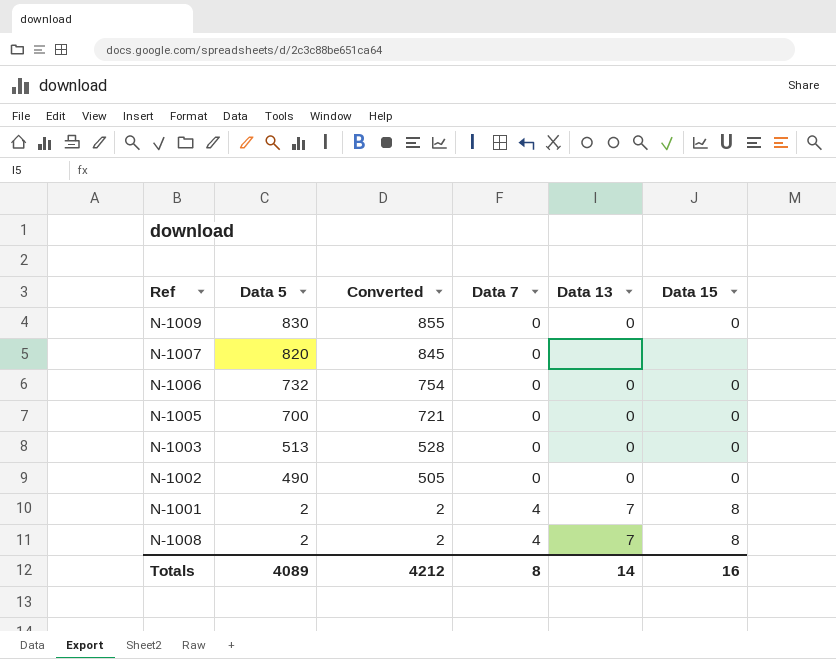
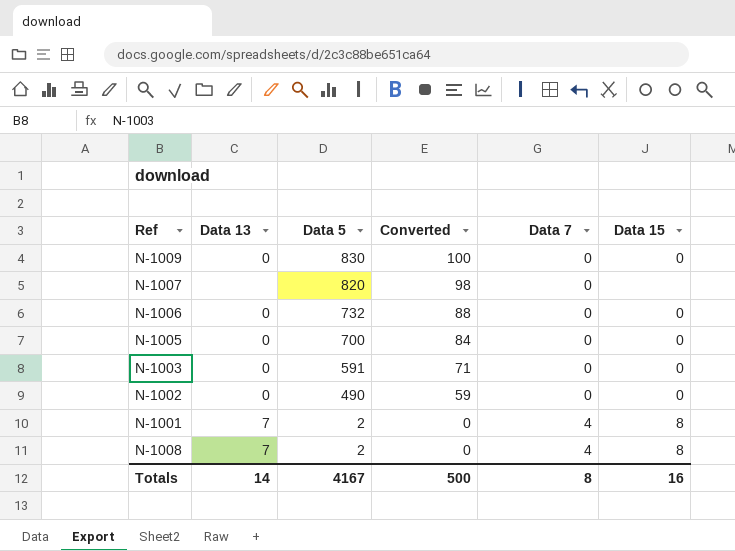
column Data 13 | position: 5 -> 2
column Converted | formula: [Data 5] * 1.03 -> [Data 5] * 0.12
N-1003 | Data 5: 513 -> 591
Totals | Data 5: 4089 -> 4167
Totals | Converted: 4212 -> 500

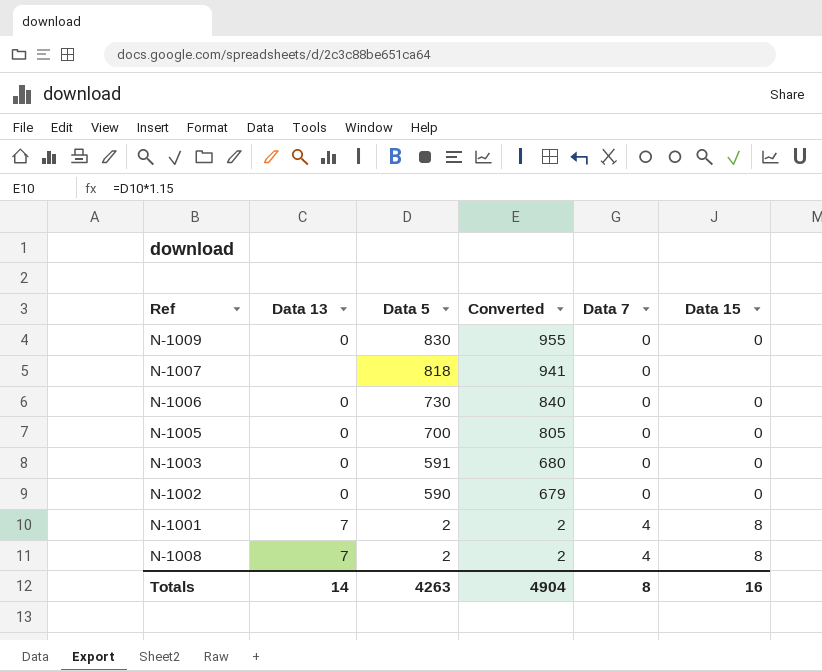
column Converted | formula: [Data 5] * 0.12 -> [Data 5] * 1.15
N-1007 | Data 5: 820 -> 818
N-1006 | Data 5: 732 -> 730
N-1002 | Data 5: 490 -> 590
Totals | Data 5: 4167 -> 4263
Totals | Converted: 500 -> 4904

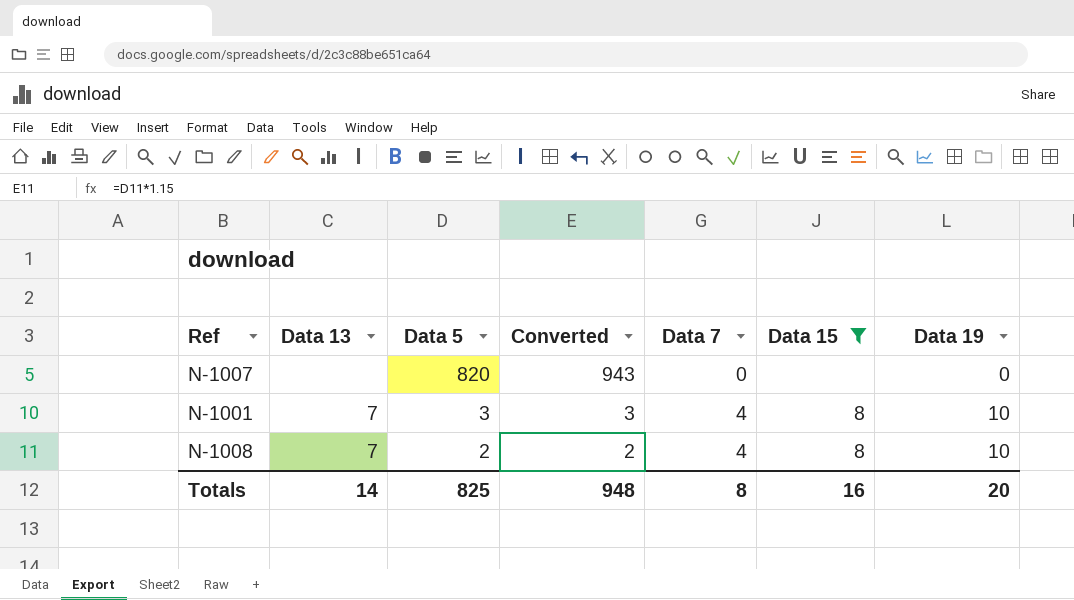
filter: none -> Data 15 != 0
column Data 19 | position: none -> 7
N-1007 | Data 5: 818 -> 820
N-1007 | Converted: 941 -> 943
N-1001 | Data 5: 2 -> 3
N-1001 | Converted: 2 -> 3
Totals | Data 5: 4263 -> 825
Totals | Converted: 4904 -> 948

